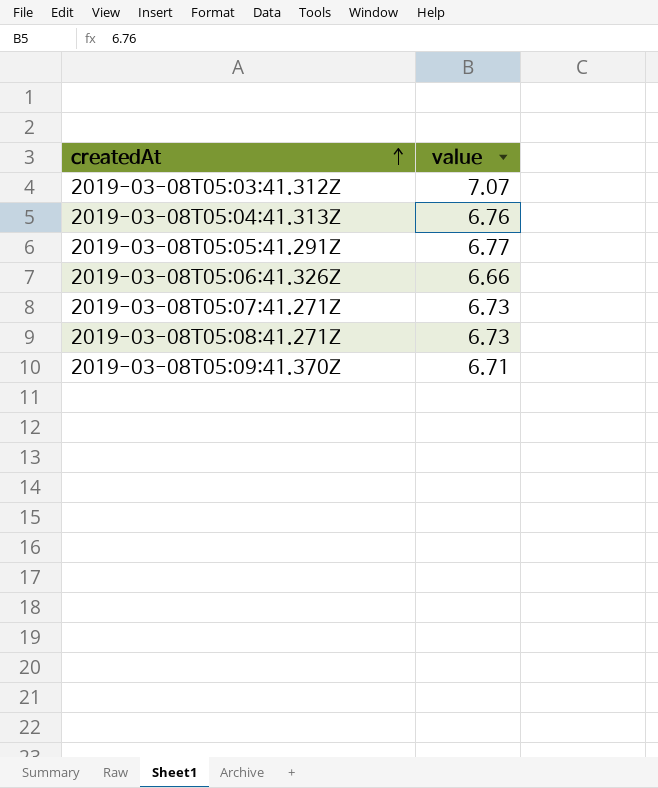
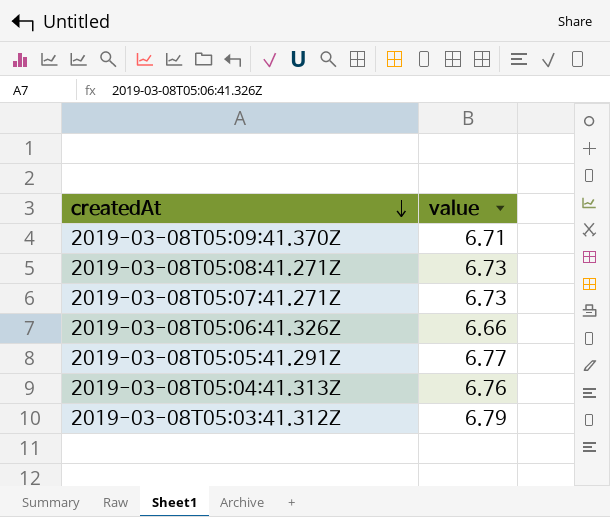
row order: createdAt ascending -> createdAt descending
2019-03-08T05:03:41.312Z | value: 7.07 -> 6.79

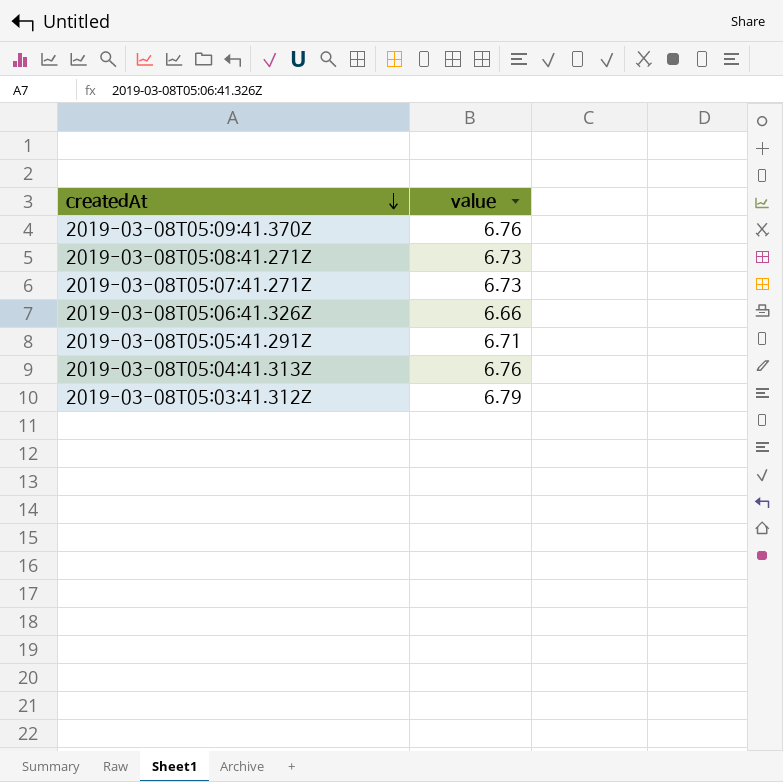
2019-03-08T05:09:41.370Z | value: 6.71 -> 6.76
2019-03-08T05:05:41.291Z | value: 6.77 -> 6.71

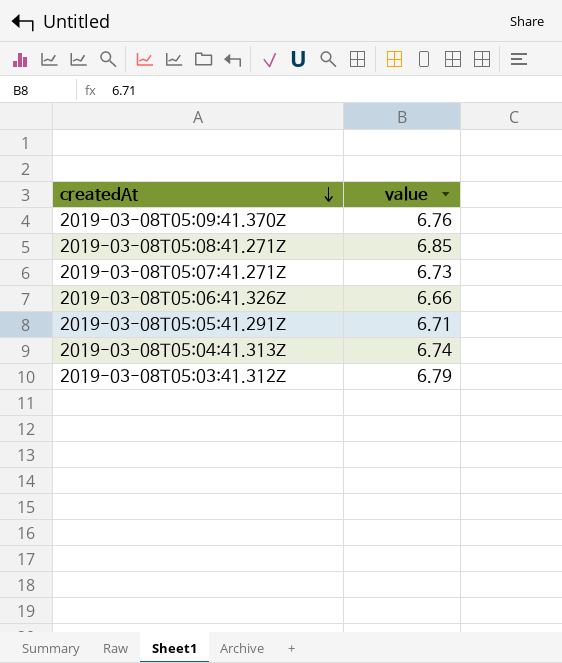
2019-03-08T05:08:41.271Z | value: 6.73 -> 6.85
2019-03-08T05:04:41.313Z | value: 6.76 -> 6.74

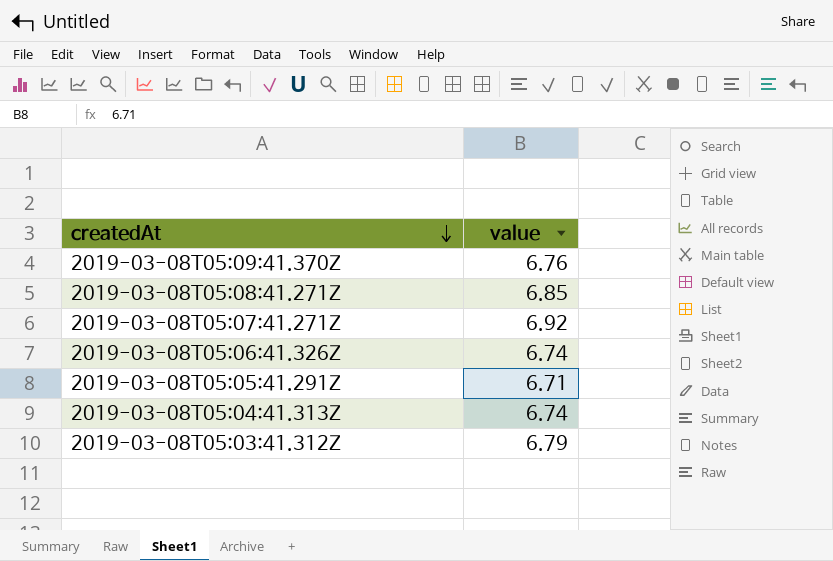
2019-03-08T05:07:41.271Z | value: 6.73 -> 6.92
2019-03-08T05:06:41.326Z | value: 6.66 -> 6.74

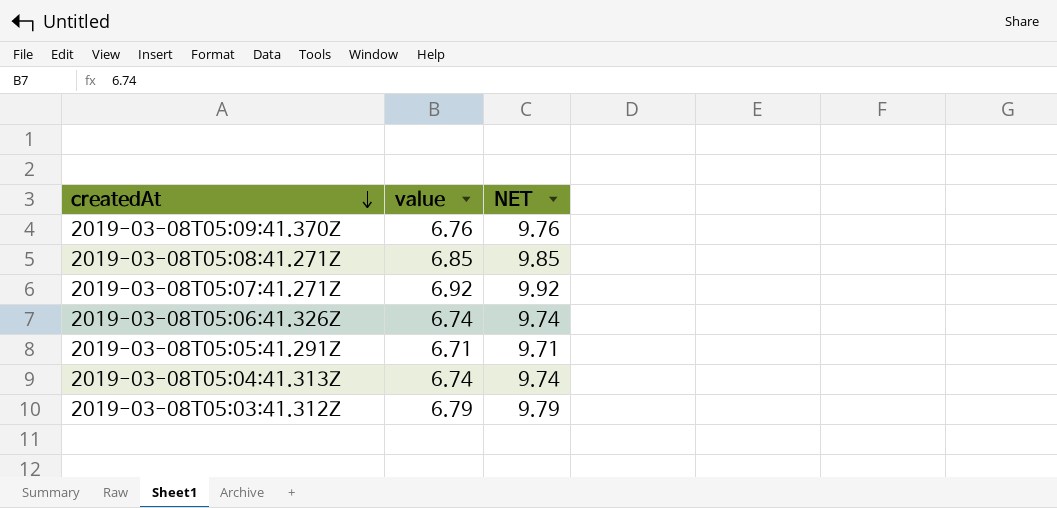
column NET | formula: none -> [value] + 3

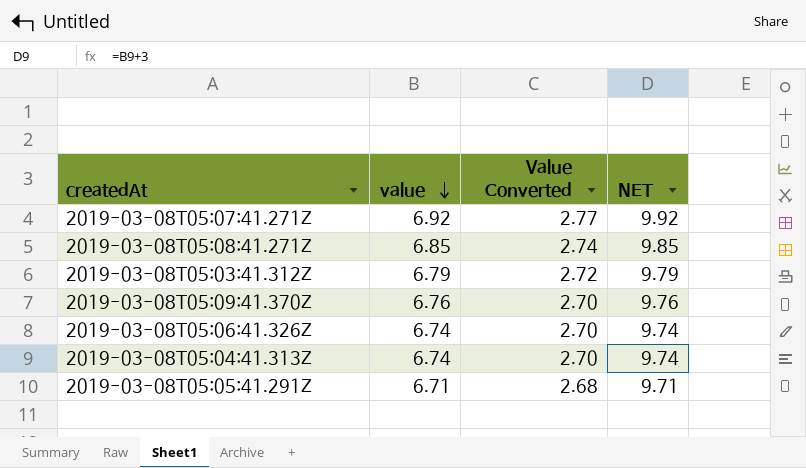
row order: createdAt descending -> value descending
column Value Converted | formula: none -> [value] * 0.4

